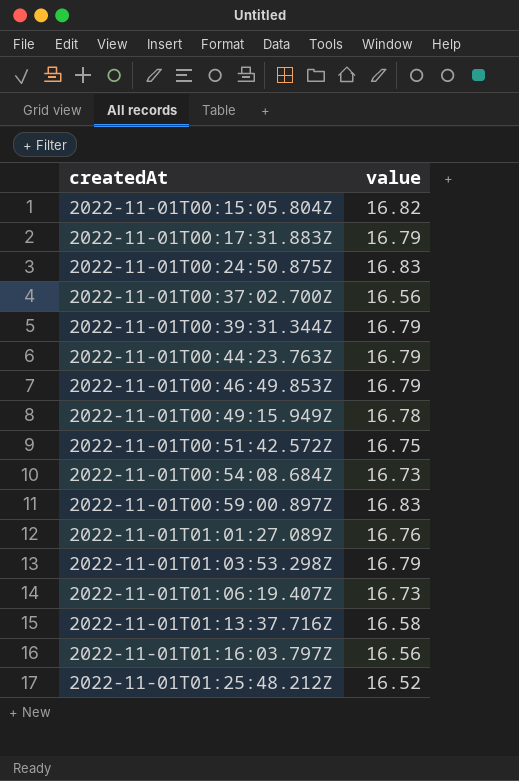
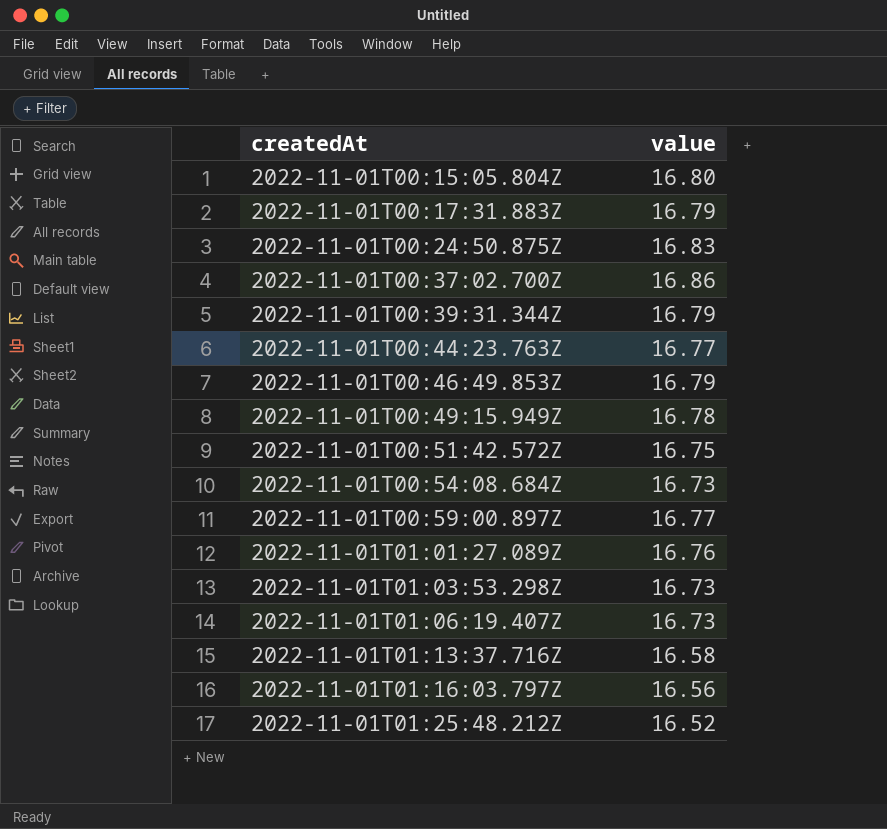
2022-11-01T00:15:05.804Z | value: 16.82 -> 16.80
2022-11-01T00:37:02.700Z | value: 16.56 -> 16.86
2022-11-01T00:44:23.763Z | value: 16.79 -> 16.77
2022-11-01T00:59:00.897Z | value: 16.83 -> 16.77
2022-11-01T01:03:53.298Z | value: 16.79 -> 16.73

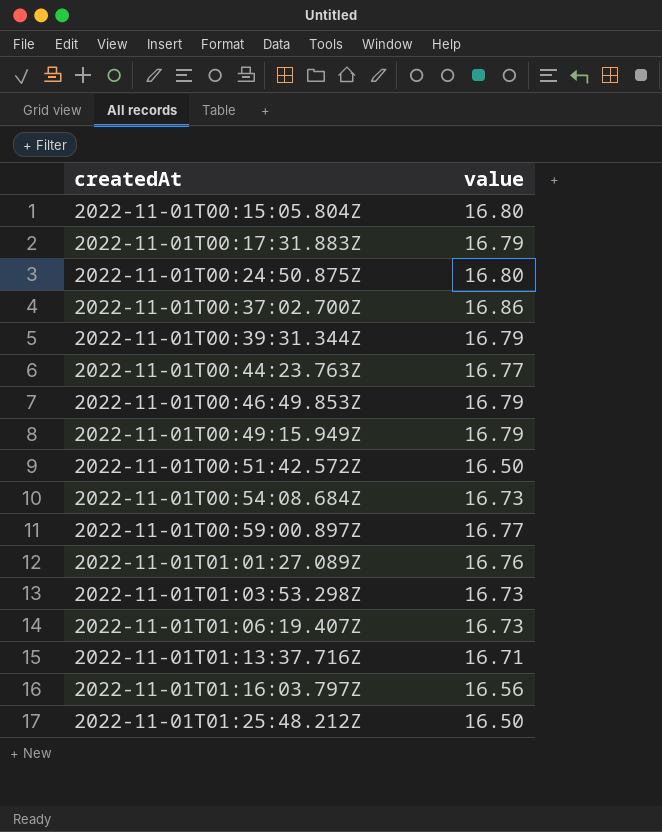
2022-11-01T00:24:50.875Z | value: 16.83 -> 16.80
2022-11-01T00:49:15.949Z | value: 16.78 -> 16.79
2022-11-01T00:51:42.572Z | value: 16.75 -> 16.50
2022-11-01T01:13:37.716Z | value: 16.58 -> 16.71
2022-11-01T01:25:48.212Z | value: 16.52 -> 16.50

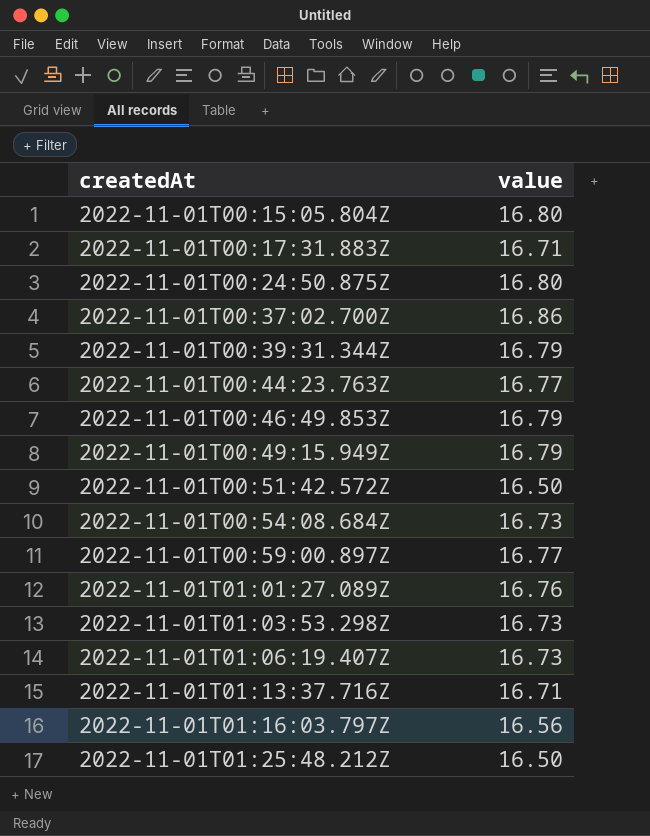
2022-11-01T00:17:31.883Z | value: 16.79 -> 16.71

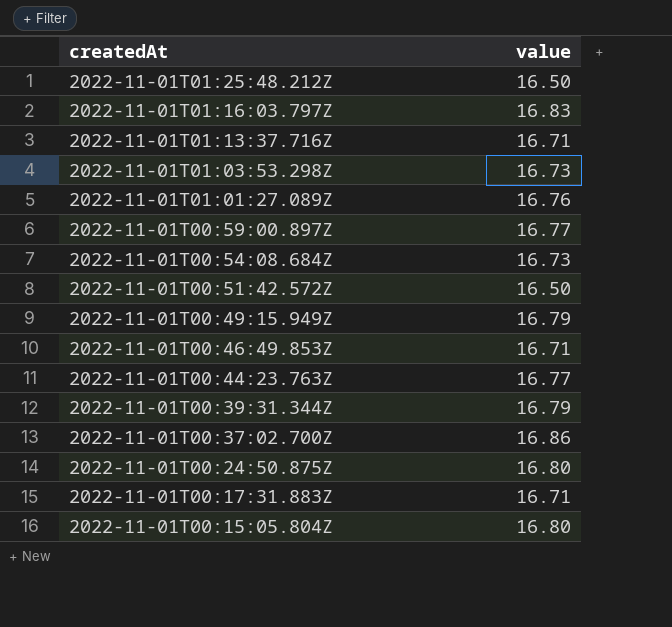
row order: createdAt ascending -> createdAt descending
row 2022-11-01T01:06:19.407Z: 16.73 -> none
2022-11-01T01:16:03.797Z | value: 16.56 -> 16.83
2022-11-01T00:46:49.853Z | value: 16.79 -> 16.71

